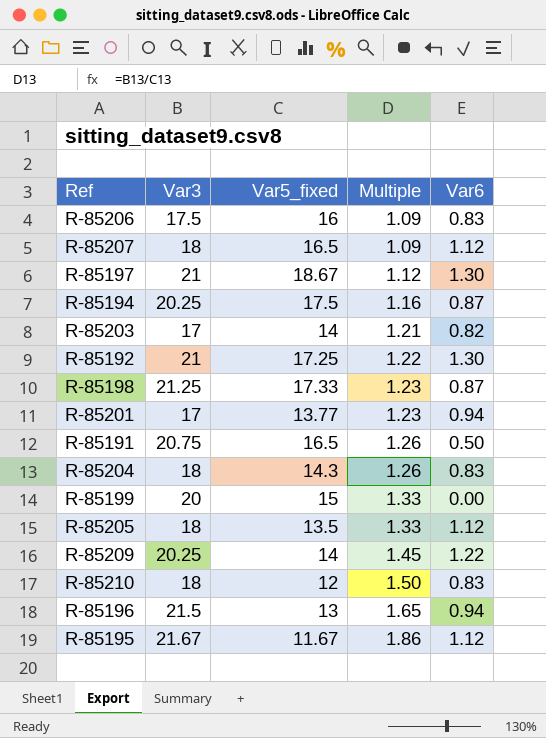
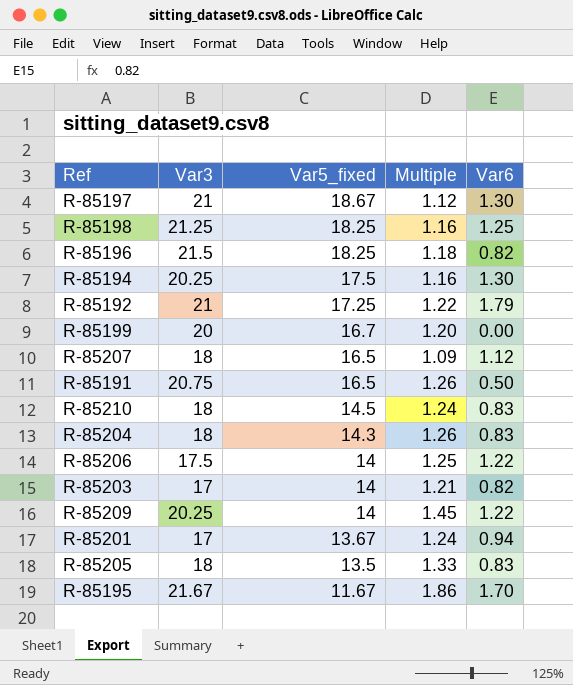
row order: Multiple ascending -> Var5_fixed descending
R-85198 | Var5_fixed: 17.33 -> 18.25
R-85198 | Multiple: 1.23 -> 1.16
R-85198 | Var6: 0.87 -> 1.25
R-85196 | Var5_fixed: 13 -> 18.25
R-85196 | Multiple: 1.65 -> 1.18
R-85196 | Var6: 0.94 -> 0.82
R-85194 | Var6: 0.87 -> 1.30
R-85192 | Var6: 1.30 -> 1.79
R-85199 | Var5_fixed: 15 -> 16.7
R-85199 | Multiple: 1.33 -> 1.20
R-85210 | Var5_fixed: 12 -> 14.5
R-85210 | Multiple: 1.50 -> 1.24
R-85206 | Var5_fixed: 16 -> 14
R-85206 | Multiple: 1.09 -> 1.25
R-85206 | Var6: 0.83 -> 1.22
R-85201 | Var5_fixed: 13.77 -> 13.67
R-85201 | Multiple: 1.23 -> 1.24
R-85205 | Var6: 1.12 -> 0.83
R-85195 | Var6: 1.12 -> 1.70

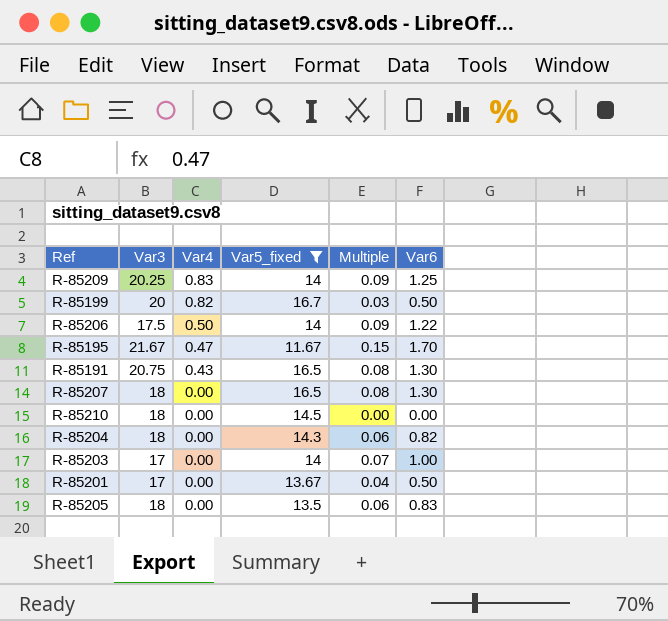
filter: none -> Var5_fixed <= 16.7
row order: Var5_fixed descending -> Var4 descending
column Var4 | position: none -> 3
column Multiple | formula: [Var3] / [Var5_fixed] -> [Var6] / [Var5_fixed]
R-85209 | Var6: 1.22 -> 1.25
R-85199 | Var6: 0.00 -> 0.50
R-85191 | Var6: 0.50 -> 1.30
R-85207 | Var6: 1.12 -> 1.30
R-85210 | Var6: 0.83 -> 0.00
R-85204 | Var6: 0.83 -> 0.82
R-85203 | Var6: 0.82 -> 1.00
R-85201 | Var6: 0.94 -> 0.50

